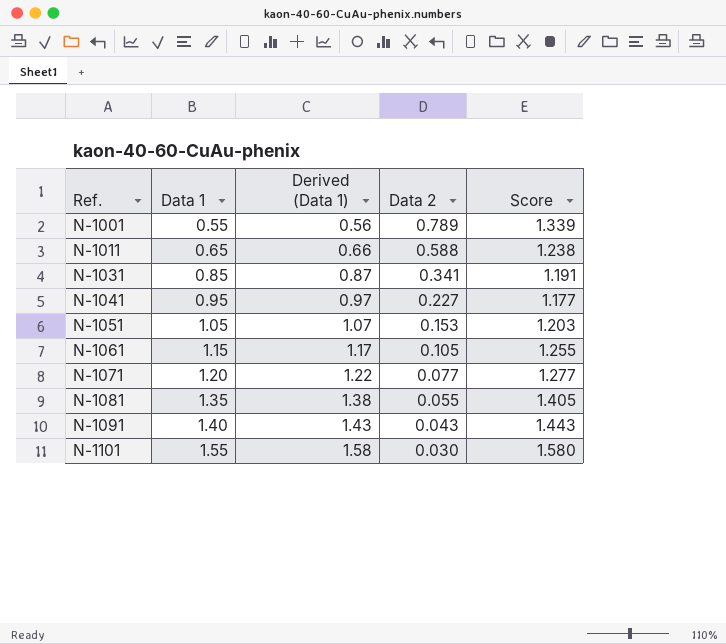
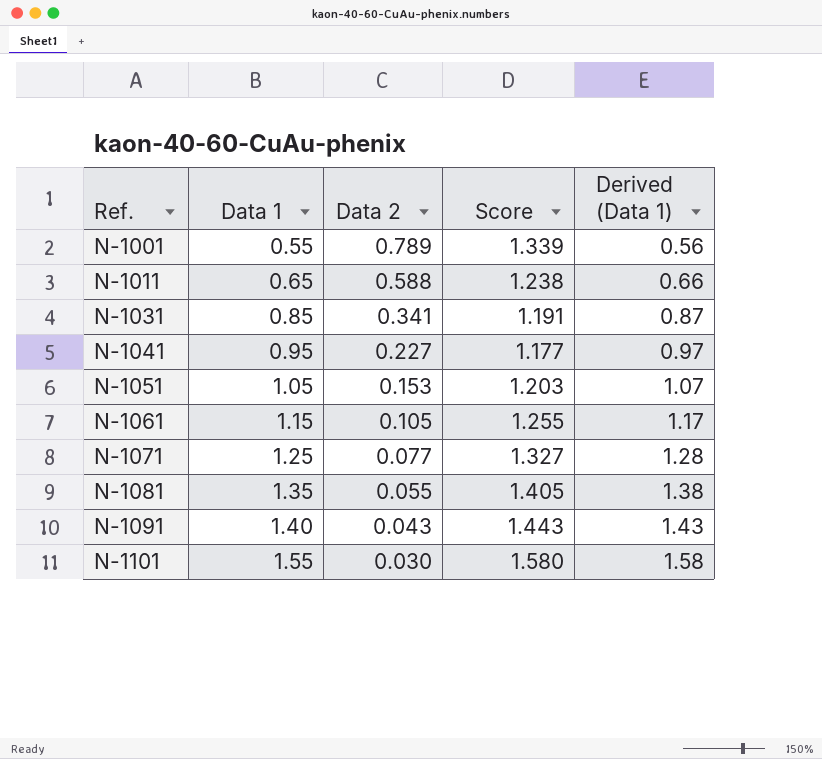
column Derived (Data 1) | position: 3 -> 5
N-1071 | Data 1: 1.20 -> 1.25
N-1071 | Score: 1.277 -> 1.327
N-1071 | Derived (Data 1): 1.22 -> 1.28

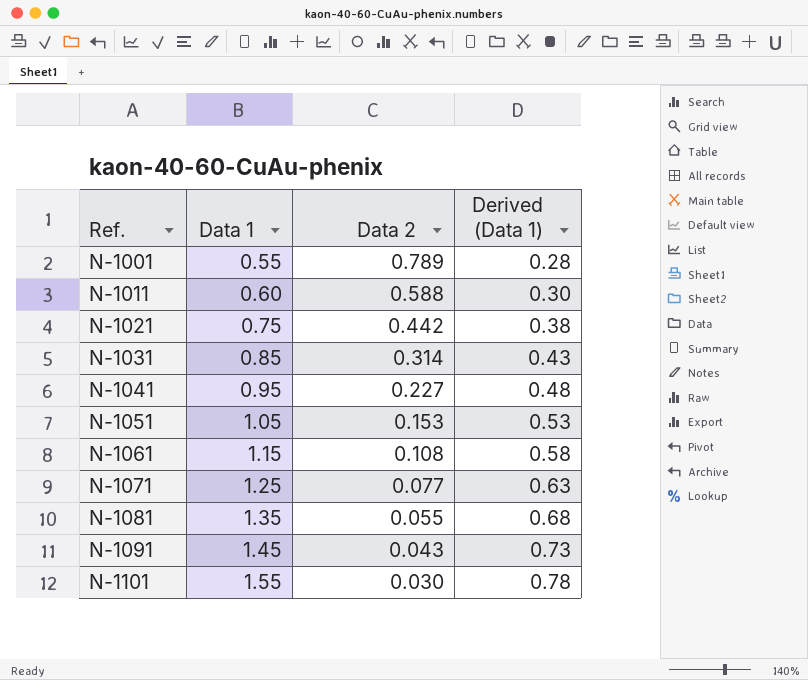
column Score | formula: [Data 1] + [Data 2] -> none
column Derived (Data 1) | formula: [Data 1] * 1.02 -> [Data 1] * 0.5
N-1011 | Data 1: 0.65 -> 0.60
row N-1021: none -> 0.75 | 0.442 | 0.38
N-1031 | Data 2: 0.341 -> 0.314
N-1061 | Data 2: 0.105 -> 0.108
N-1091 | Data 1: 1.40 -> 1.45

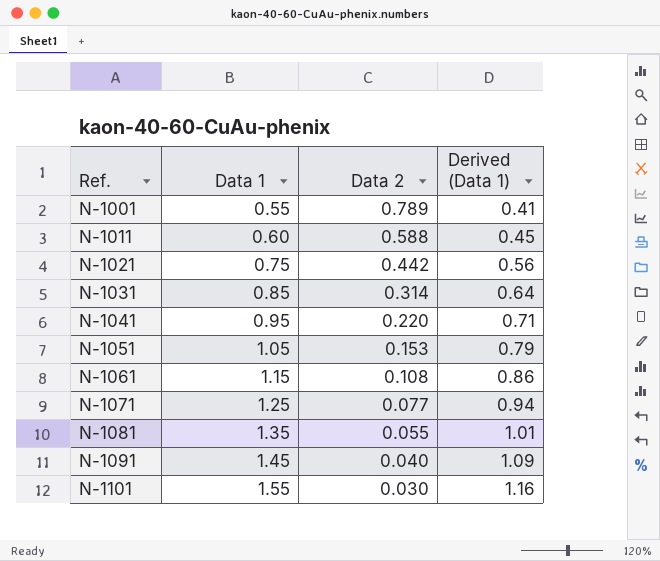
column Derived (Data 1) | formula: [Data 1] * 0.5 -> [Data 1] * 0.75
N-1041 | Data 2: 0.227 -> 0.220
N-1091 | Data 2: 0.043 -> 0.040

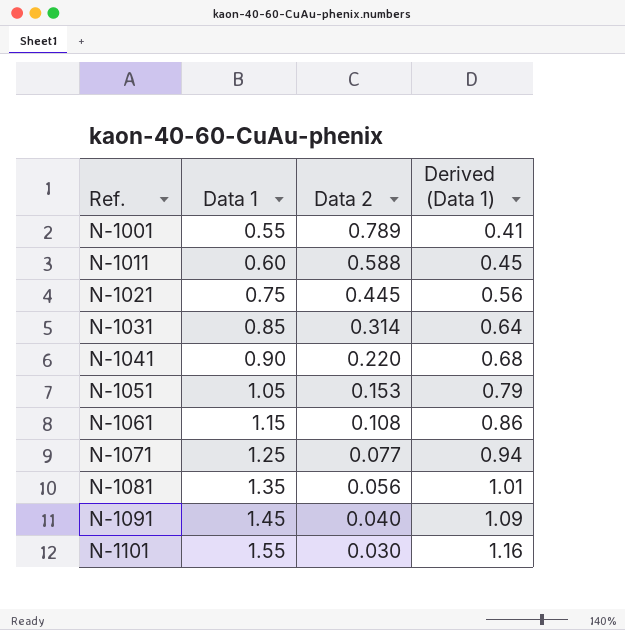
N-1021 | Data 2: 0.442 -> 0.445
N-1041 | Data 1: 0.95 -> 0.90
N-1041 | Derived (Data 1): 0.71 -> 0.68
N-1081 | Data 2: 0.055 -> 0.056

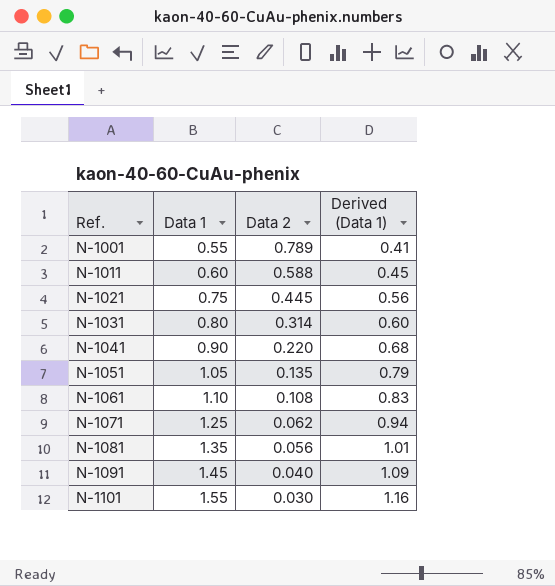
N-1031 | Data 1: 0.85 -> 0.80
N-1031 | Derived (Data 1): 0.64 -> 0.60
N-1051 | Data 2: 0.153 -> 0.135
N-1061 | Data 1: 1.15 -> 1.10
N-1061 | Derived (Data 1): 0.86 -> 0.83
N-1071 | Data 2: 0.077 -> 0.062

